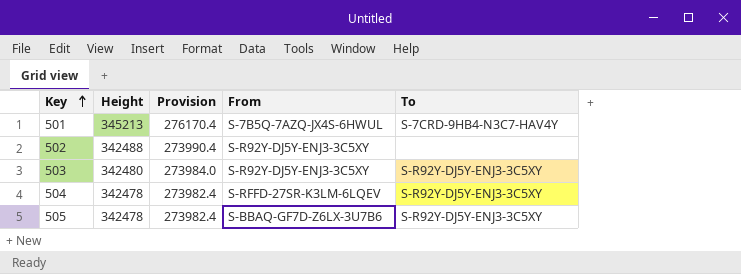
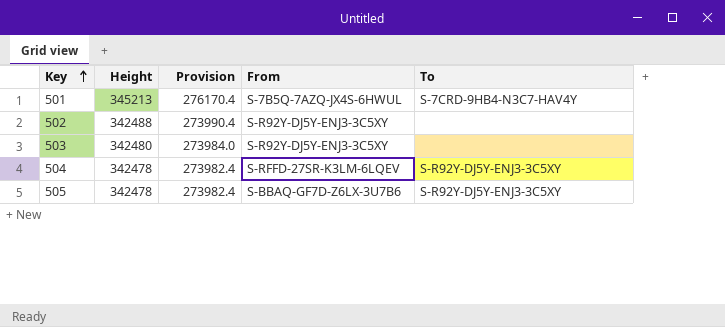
503 | To: S-R92Y-DJ5Y-ENJ3-3C5XY -> none

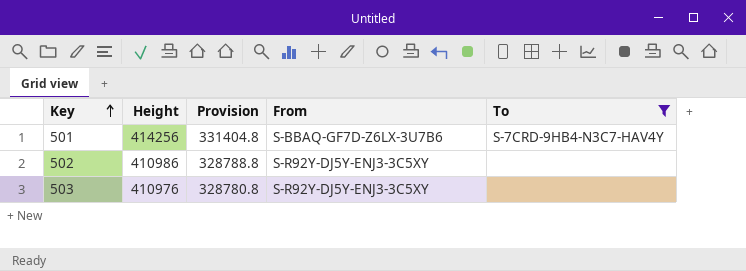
filter: none -> To != S-R92Y-DJ5Y-ENJ3-3C5XY
501 | Height: 345213 -> 414256
501 | Provision: 276170.4 -> 331404.8
501 | From: S-7B5Q-7AZQ-JX4S-6HWUL -> S-BBAQ-GF7D-Z6LX-3U7B6
502 | Height: 342488 -> 410986
502 | Provision: 273990.4 -> 328788.8
503 | Height: 342480 -> 410976
503 | Provision: 273984.0 -> 328780.8

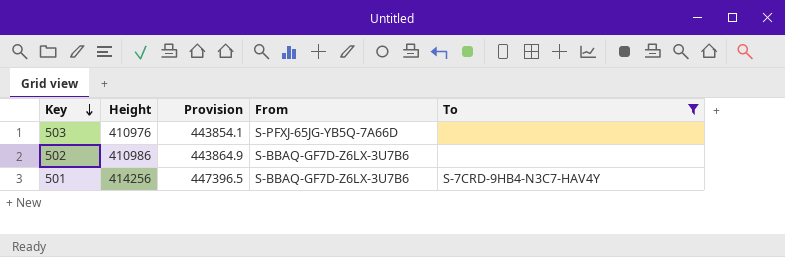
row order: Key ascending -> Key descending
column Provision | formula: [Height] * 0.8 -> [Height] * 1.08
503 | From: S-R92Y-DJ5Y-ENJ3-3C5XY -> S-PFXJ-65JG-YB5Q-7A66D
502 | From: S-R92Y-DJ5Y-ENJ3-3C5XY -> S-BBAQ-GF7D-Z6LX-3U7B6

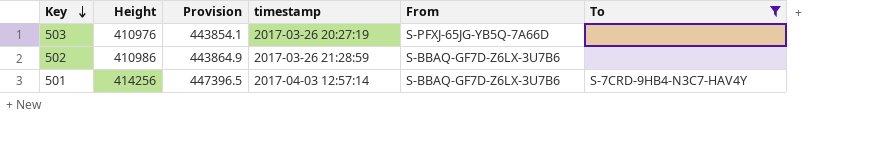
column timestamp | position: none -> 4

